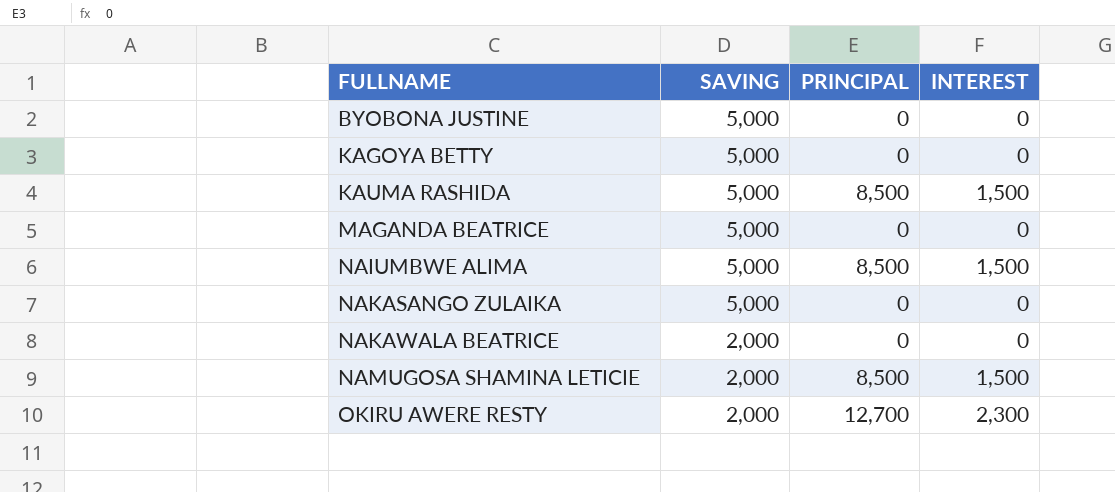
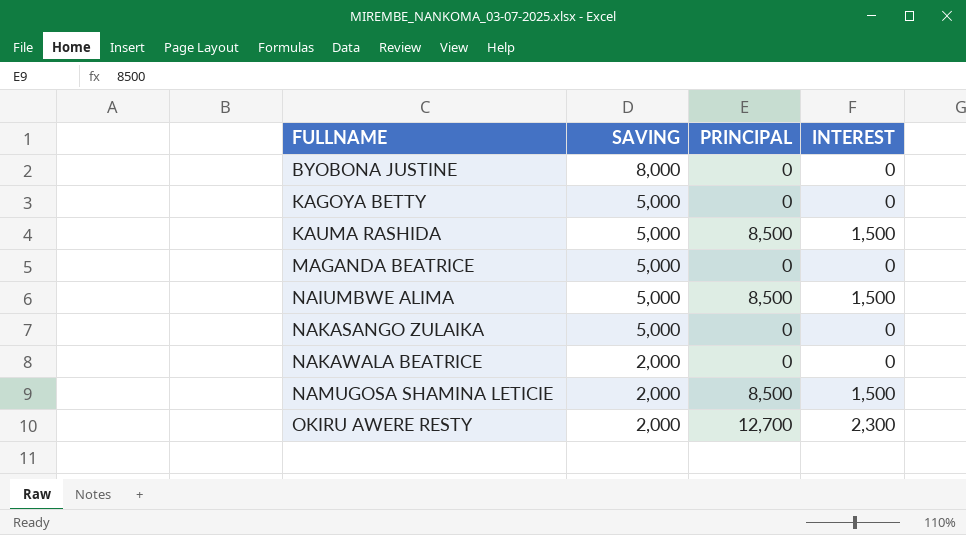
BYOBONA JUSTINE | SAVING: 5,000 -> 8,000

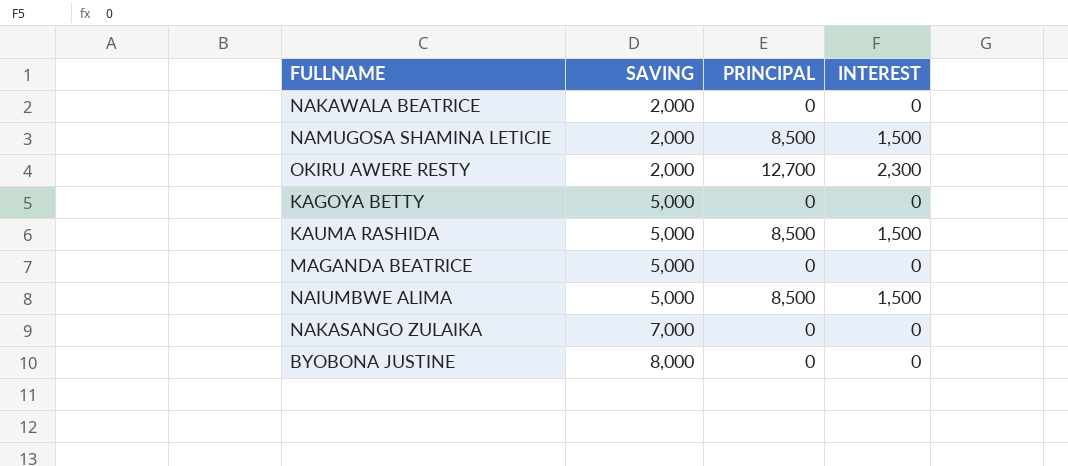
row order: FULLNAME ascending -> SAVING ascending
NAKASANGO ZULAIKA | SAVING: 5,000 -> 7,000

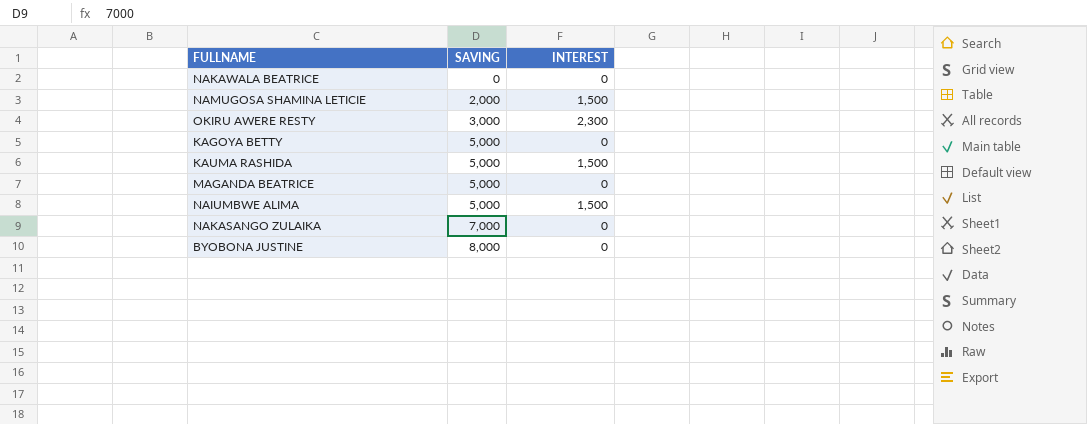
column PRINCIPAL | position: 3 -> none
NAKAWALA BEATRICE | SAVING: 2,000 -> 0
OKIRU AWERE RESTY | SAVING: 2,000 -> 3,000

